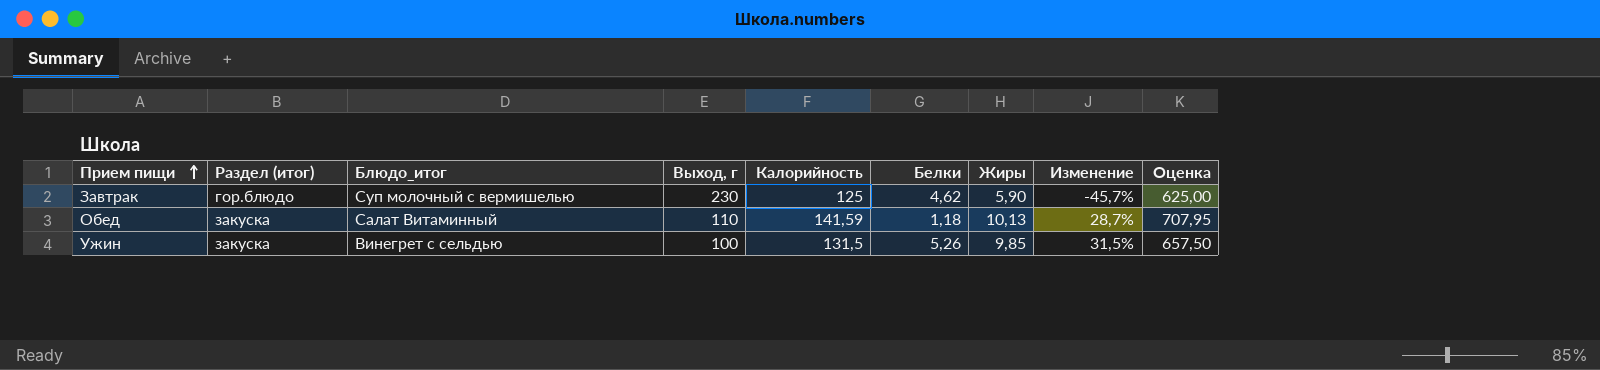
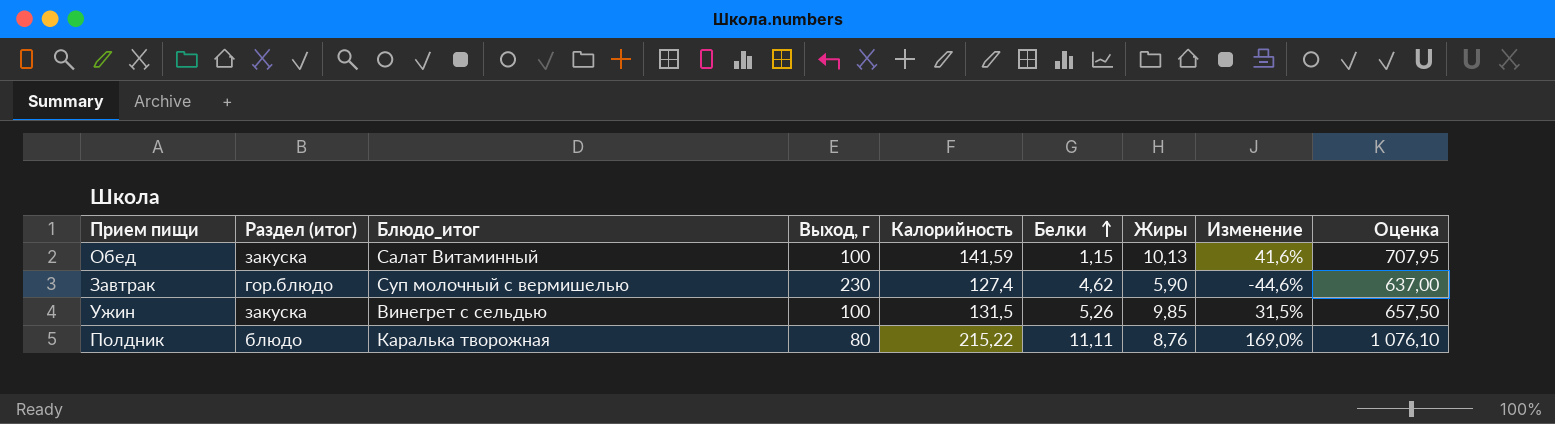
row order: Прием пищи ascending -> Белки ascending
Обед | Выход, г: 110 -> 100
Обед | Белки: 1,18 -> 1,15
Обед | Изменение: 28,7% -> 41,6%
Завтрак | Калорийность: 125 -> 127,4
Завтрак | Изменение: -45,7% -> -44,6%
Завтрак | Оценка: 625,00 -> 637,00
row Полдник: none -> блюдо | Каралька творожная | 80 | 215,22 | 11,11 | 8,76 | 169,0% | 1 076,10

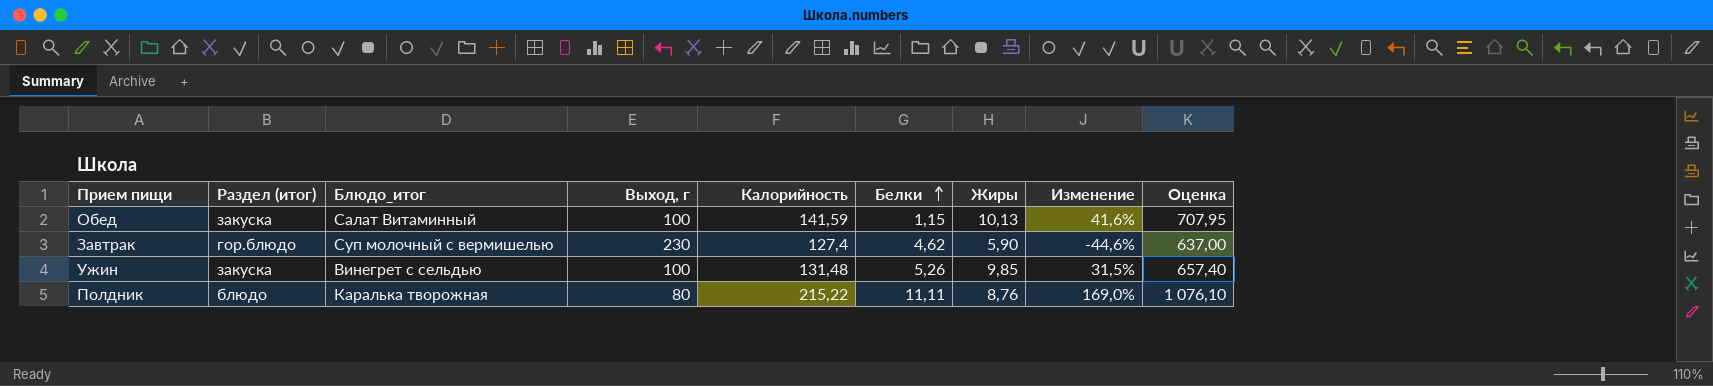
Ужин | Калорийность: 131,5 -> 131,48
Ужин | Оценка: 657,50 -> 657,40

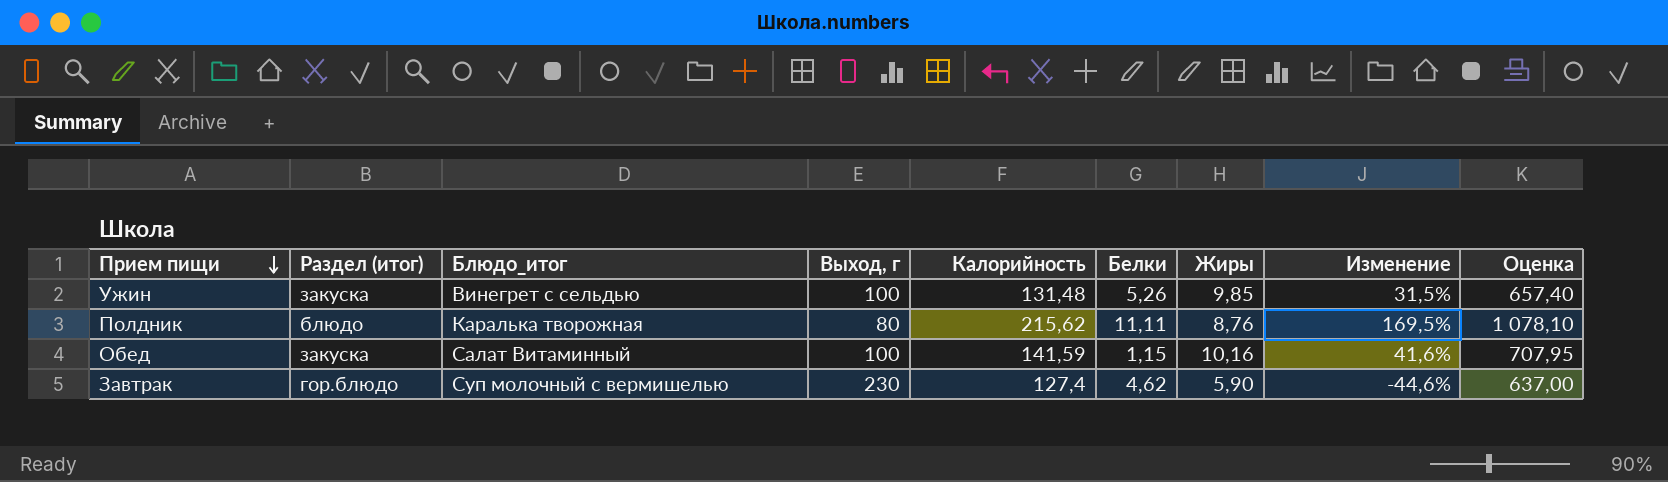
row order: Белки ascending -> Прием пищи descending
Полдник | Калорийность: 215,22 -> 215,62
Полдник | Изменение: 169,0% -> 169,5%
Полдник | Оценка: 1 076,10 -> 1 078,10
Обед | Жиры: 10,13 -> 10,16

